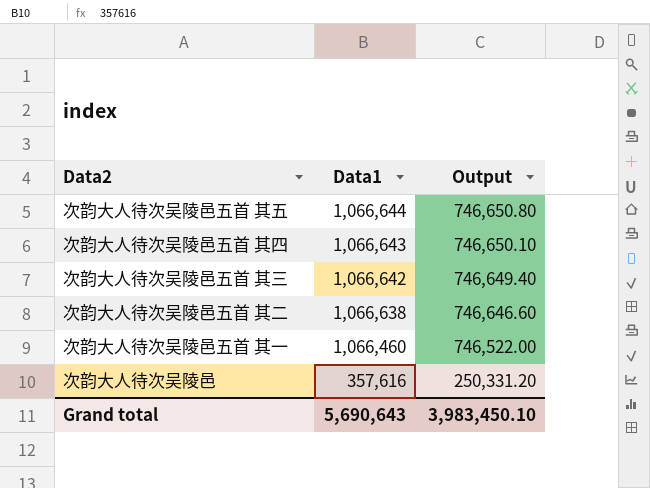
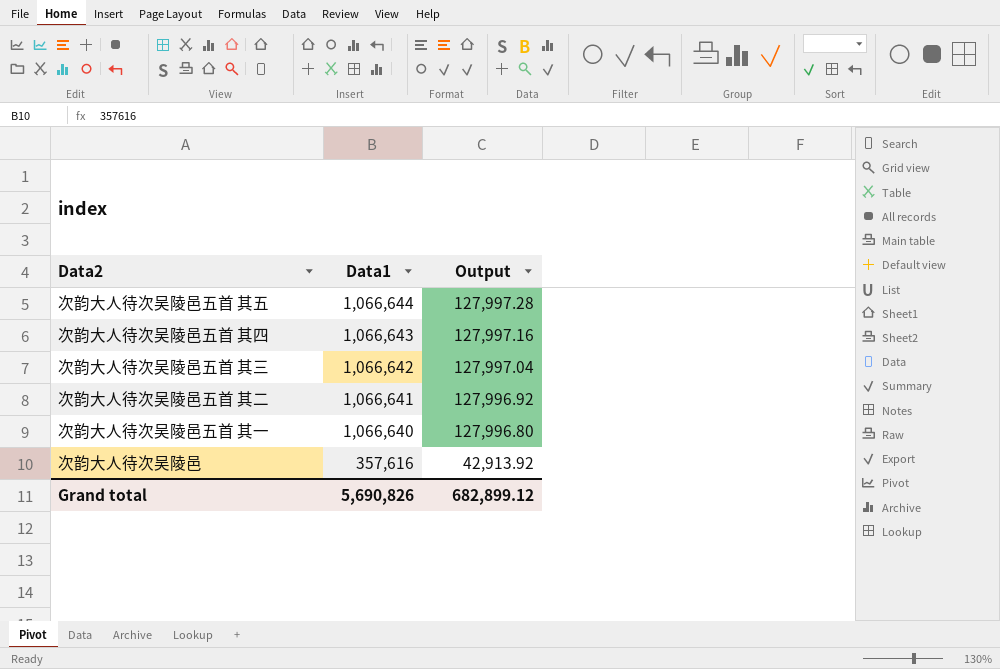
column Output | formula: [Data1] * 0.7 -> [Data1] * 0.12
次韵大人待次吴陵邑五首 其二 | Data1: 1,066,638 -> 1,066,641
次韵大人待次吴陵邑五首 其一 | Data1: 1,066,460 -> 1,066,640
Grand total | Data1: 5,690,643 -> 5,690,826
Grand total | Output: 3,983,450.10 -> 682,899.12

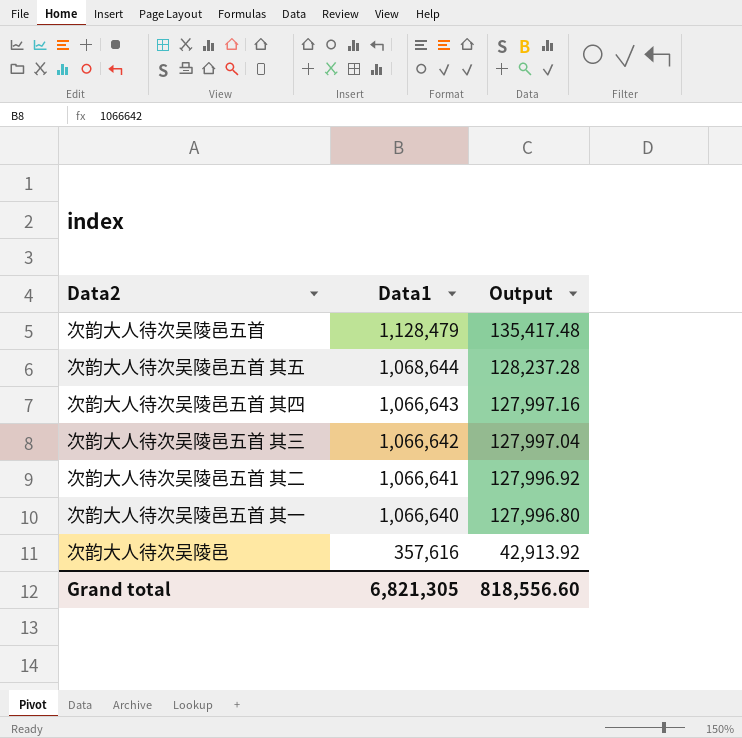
row 次韵大人待次吴陵邑五首: none -> 1,128,479 | 135,417.48
次韵大人待次吴陵邑五首 其五 | Data1: 1,066,644 -> 1,068,644
次韵大人待次吴陵邑五首 其五 | Output: 127,997.28 -> 128,237.28
Grand total | Data1: 5,690,826 -> 6,821,305
Grand total | Output: 682,899.12 -> 818,556.60

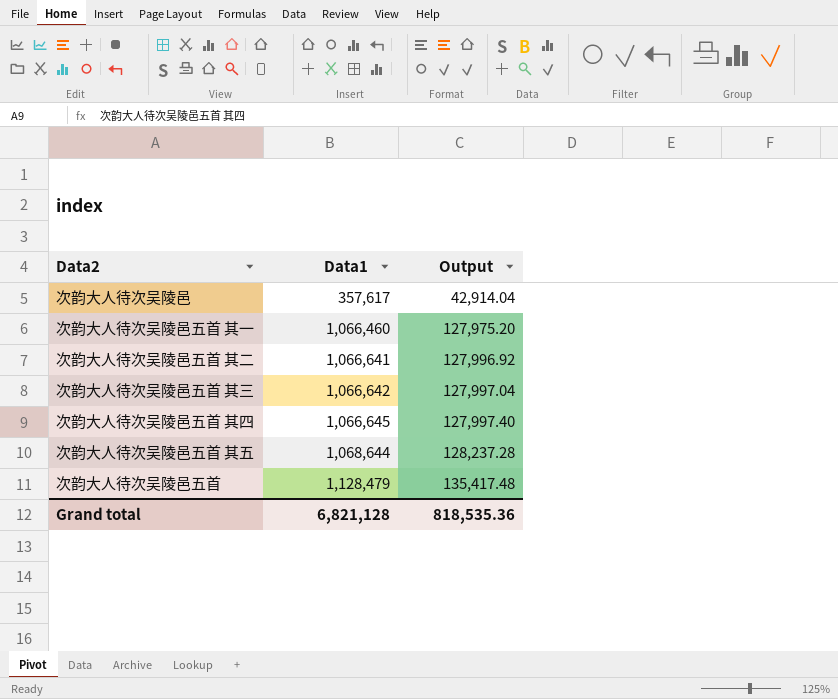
row order: Data1 descending -> Data1 ascending
次韵大人待次吴陵邑 | Data1: 357,616 -> 357,617
次韵大人待次吴陵邑 | Output: 42,913.92 -> 42,914.04
次韵大人待次吴陵邑五首 其一 | Data1: 1,066,640 -> 1,066,460
次韵大人待次吴陵邑五首 其一 | Output: 127,996.80 -> 127,975.20
次韵大人待次吴陵邑五首 其四 | Data1: 1,066,643 -> 1,066,645
次韵大人待次吴陵邑五首 其四 | Output: 127,997.16 -> 127,997.40
Grand total | Data1: 6,821,305 -> 6,821,128
Grand total | Output: 818,556.60 -> 818,535.36

